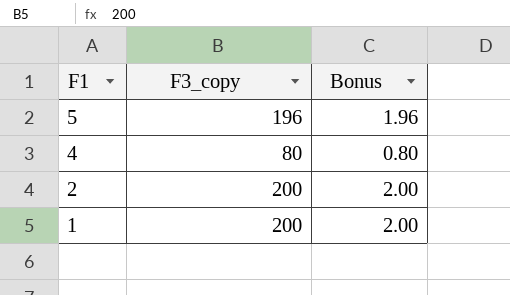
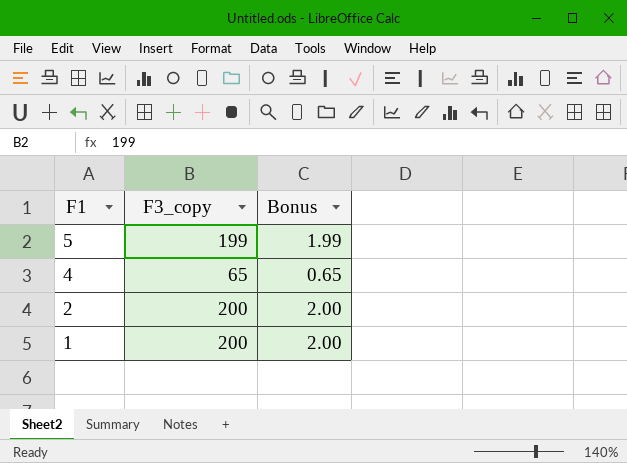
5 | F3_copy: 196 -> 199
5 | Bonus: 1.96 -> 1.99
4 | F3_copy: 80 -> 65
4 | Bonus: 0.80 -> 0.65

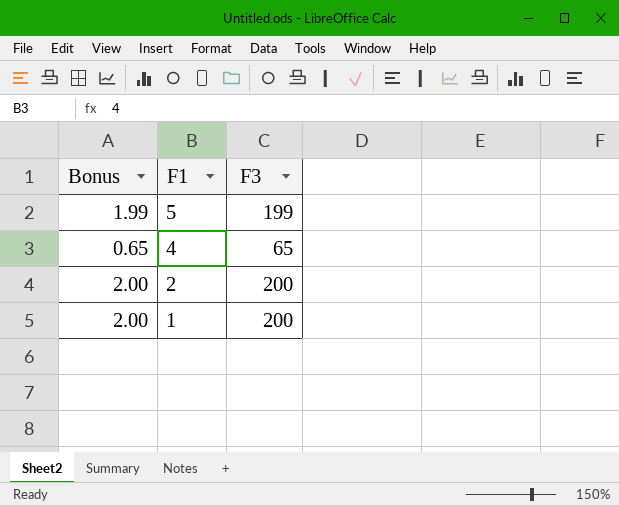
column Bonus | position: 3 -> 1
column name: F3_copy -> F3

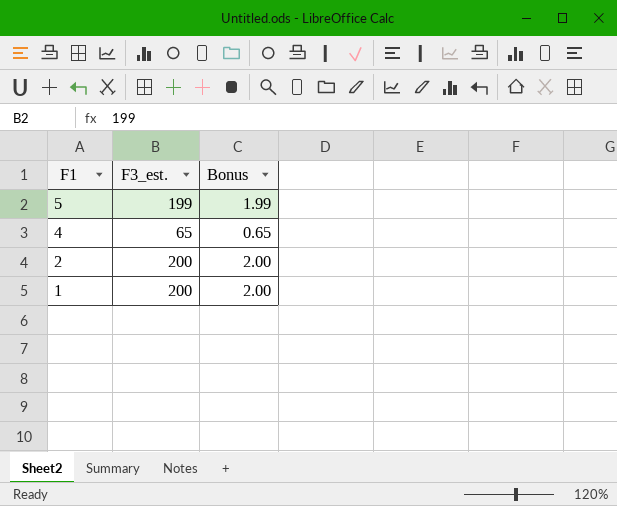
column name: F3 -> F3_est.
column Bonus | position: 1 -> 3

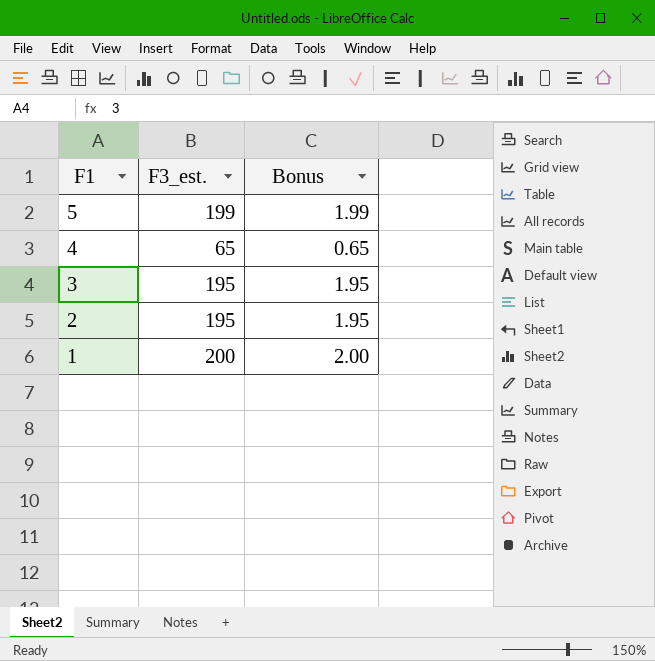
row 3: none -> 195 | 1.95
2 | F3_est.: 200 -> 195
2 | Bonus: 2.00 -> 1.95

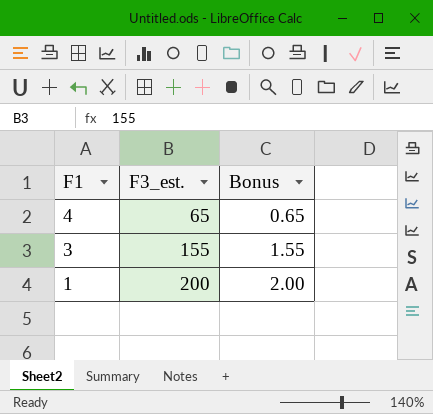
row 5: 199 | 1.99 -> none
row 2: 195 | 1.95 -> none
3 | F3_est.: 195 -> 155
3 | Bonus: 1.95 -> 1.55

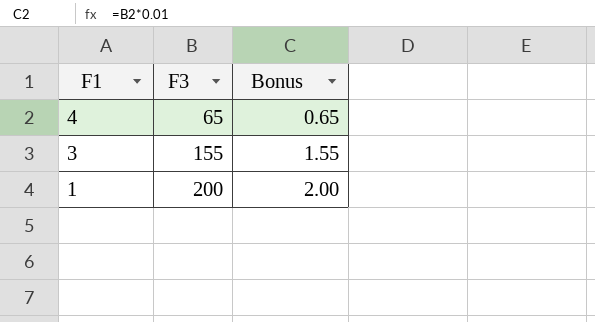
column name: F3_est. -> F3

